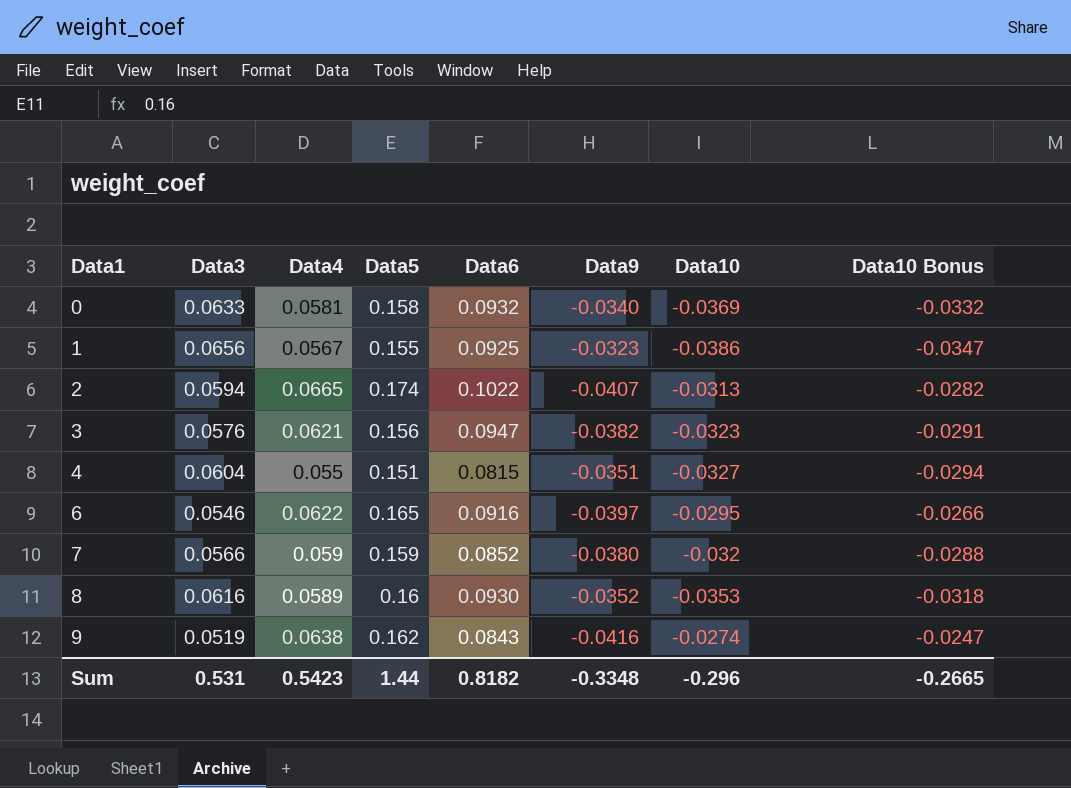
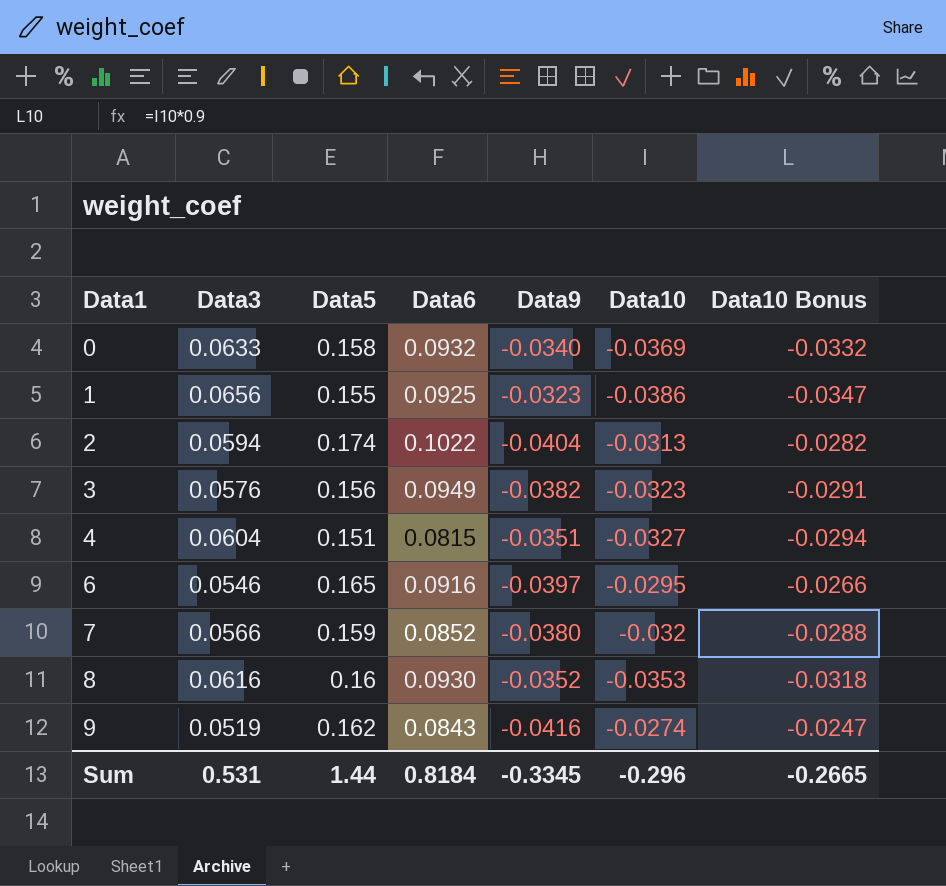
column Data4 | position: 3 -> none
2 | Data9: -0.0407 -> -0.0404
3 | Data6: 0.0947 -> 0.0949
Sum | Data6: 0.8182 -> 0.8184
Sum | Data9: -0.3348 -> -0.3345

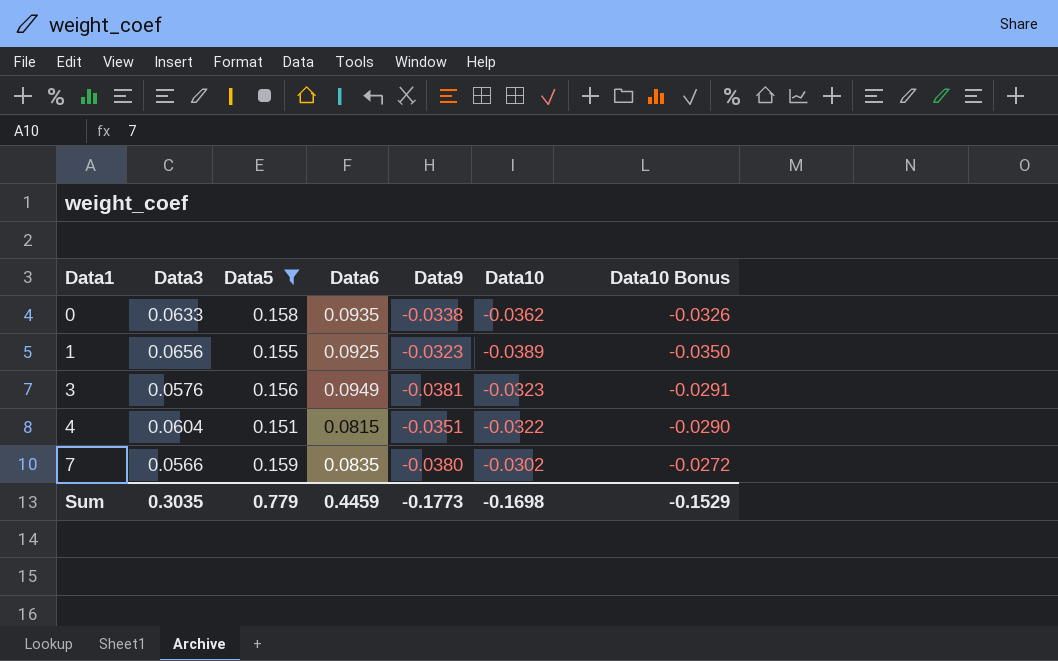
filter: none -> Data5 <= 0.159
0 | Data6: 0.0932 -> 0.0935
0 | Data9: -0.0340 -> -0.0338
0 | Data10: -0.0369 -> -0.0362
0 | Data10 Bonus: -0.0332 -> -0.0326
1 | Data10: -0.0386 -> -0.0389
1 | Data10 Bonus: -0.0347 -> -0.0350
3 | Data9: -0.0382 -> -0.0381
4 | Data10: -0.0327 -> -0.0322
4 | Data10 Bonus: -0.0294 -> -0.0290
7 | Data6: 0.0852 -> 0.0835
7 | Data10: -0.032 -> -0.0302
7 | Data10 Bonus: -0.0288 -> -0.0272
Sum | Data3: 0.531 -> 0.3035
Sum | Data5: 1.44 -> 0.779
Sum | Data6: 0.8184 -> 0.4459
Sum | Data9: -0.3345 -> -0.1773
Sum | Data10: -0.296 -> -0.1698
Sum | Data10 Bonus: -0.2665 -> -0.1529

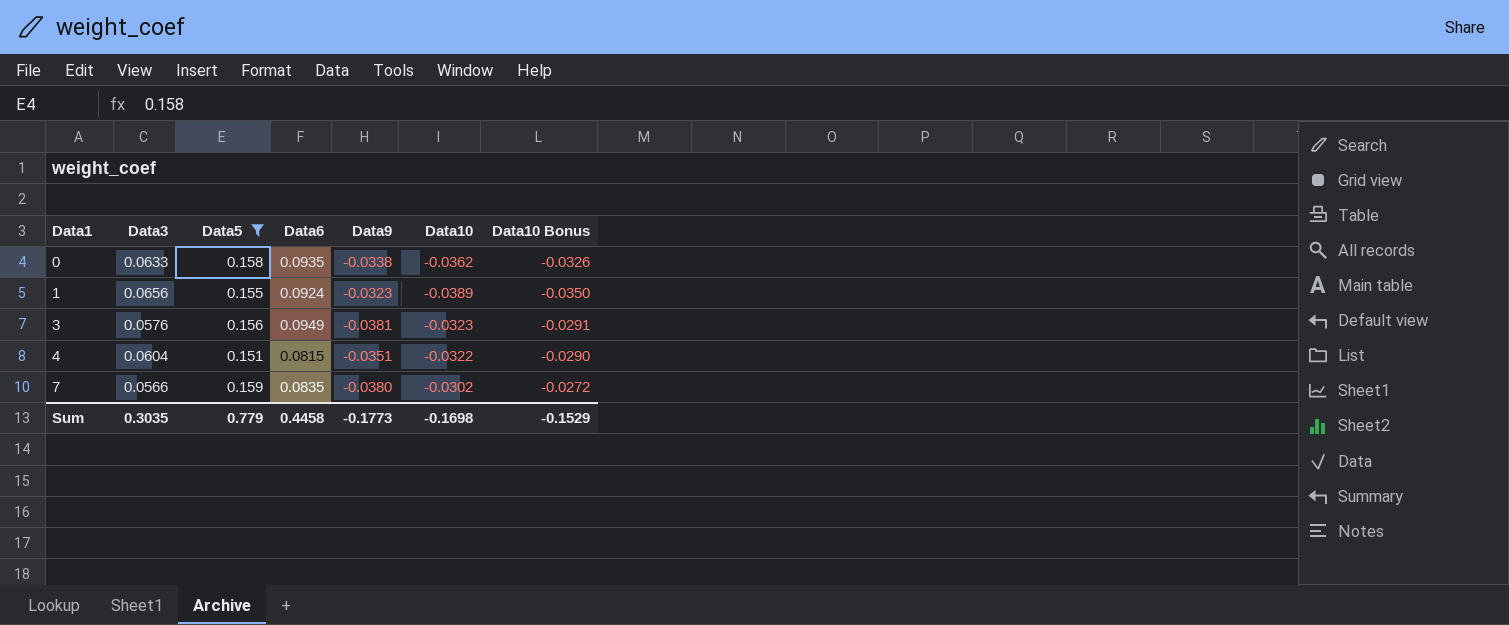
1 | Data6: 0.0925 -> 0.0924
Sum | Data6: 0.4459 -> 0.4458

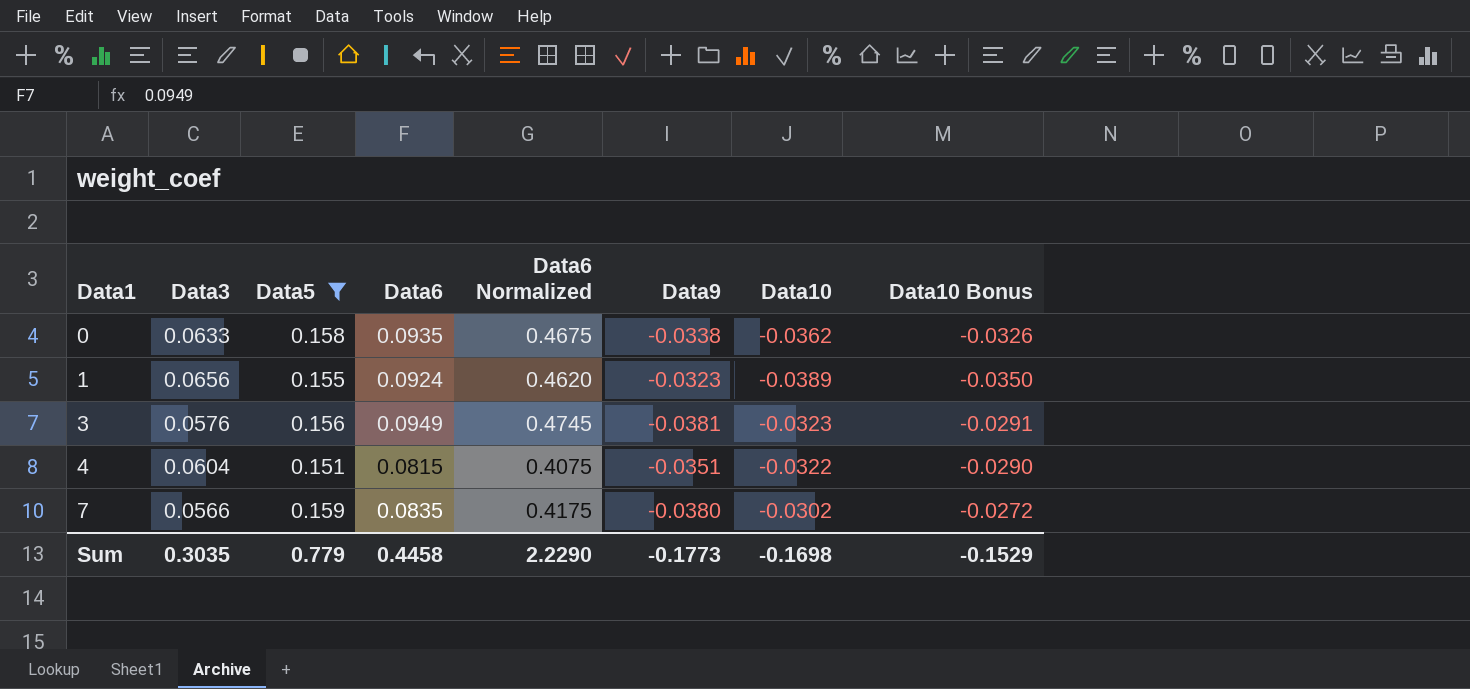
column Data6 Normalized | formula: none -> [Data6] * 5

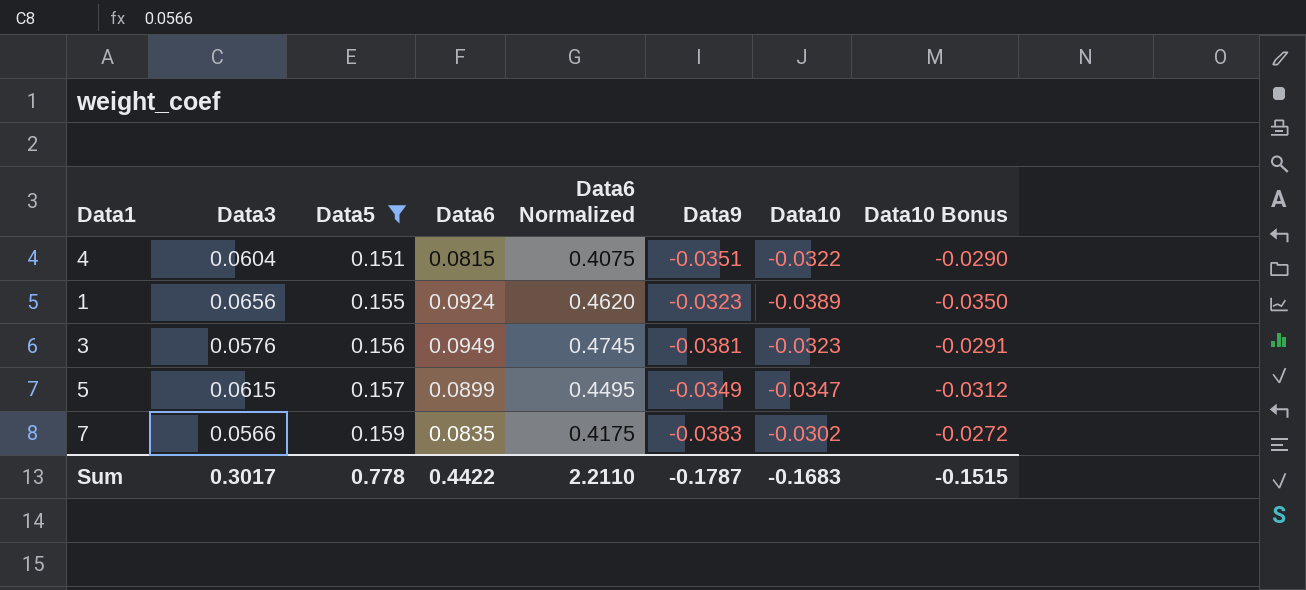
row order: Data1 ascending -> Data5 ascending
row 0: 0.0633 | 0.158 | 0.0935 | 0.4675 | -0.0338 | -0.0362 | -0.0326 -> none
row 5: none -> 0.0615 | 0.157 | 0.0899 | 0.4495 | -0.0349 | -0.0347 | -0.0312
7 | Data9: -0.0380 -> -0.0383
Sum | Data3: 0.3035 -> 0.3017
Sum | Data5: 0.779 -> 0.778
Sum | Data6: 0.4458 -> 0.4422
Sum | Data6 Normalized: 2.2290 -> 2.2110
Sum | Data9: -0.1773 -> -0.1787
Sum | Data10: -0.1698 -> -0.1683
Sum | Data10 Bonus: -0.1529 -> -0.1515

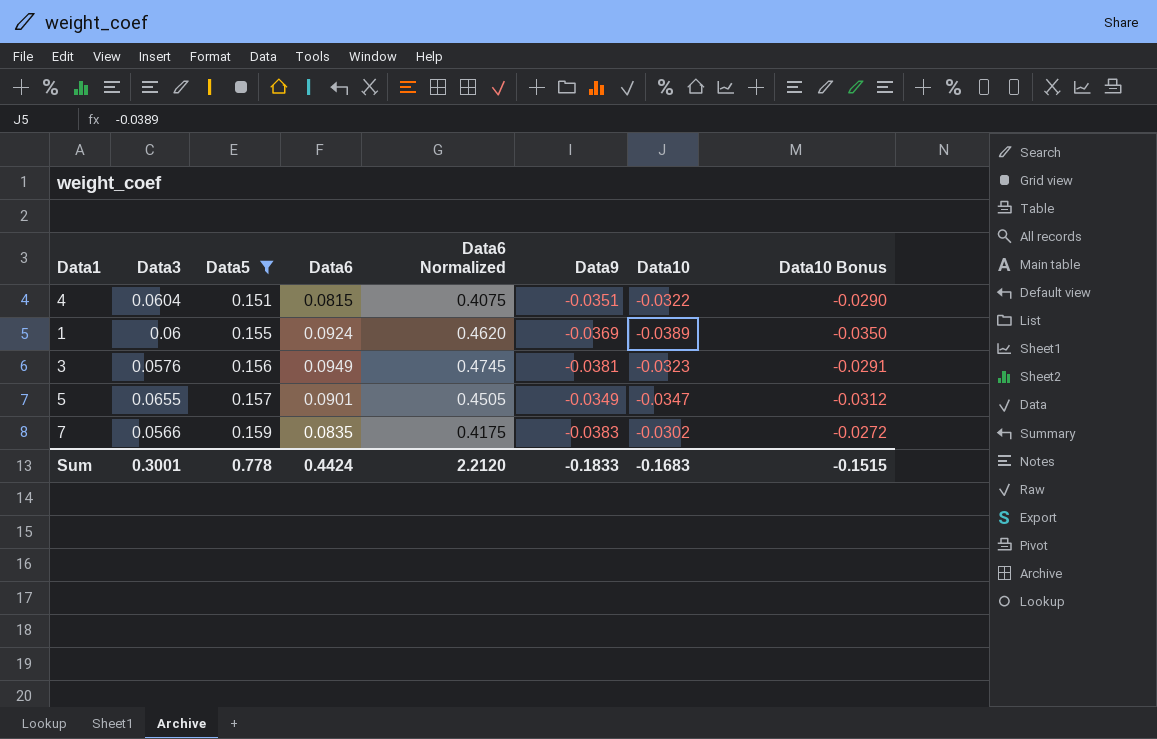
1 | Data3: 0.0656 -> 0.06
1 | Data9: -0.0323 -> -0.0369
5 | Data3: 0.0615 -> 0.0655
5 | Data6: 0.0899 -> 0.0901
5 | Data6 Normalized: 0.4495 -> 0.4505
Sum | Data3: 0.3017 -> 0.3001
Sum | Data6: 0.4422 -> 0.4424
Sum | Data6 Normalized: 2.2110 -> 2.2120
Sum | Data9: -0.1787 -> -0.1833

